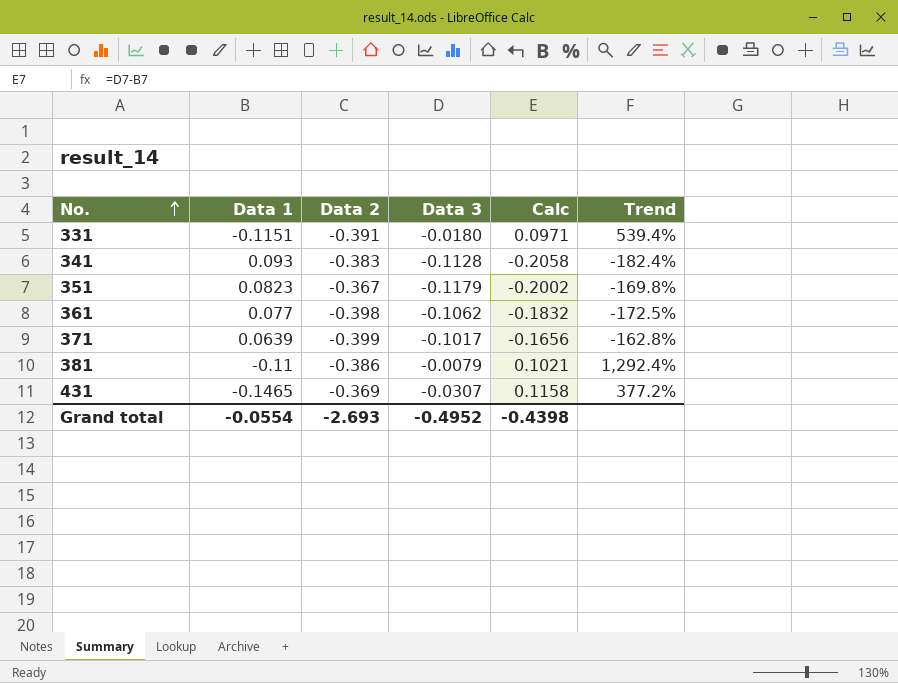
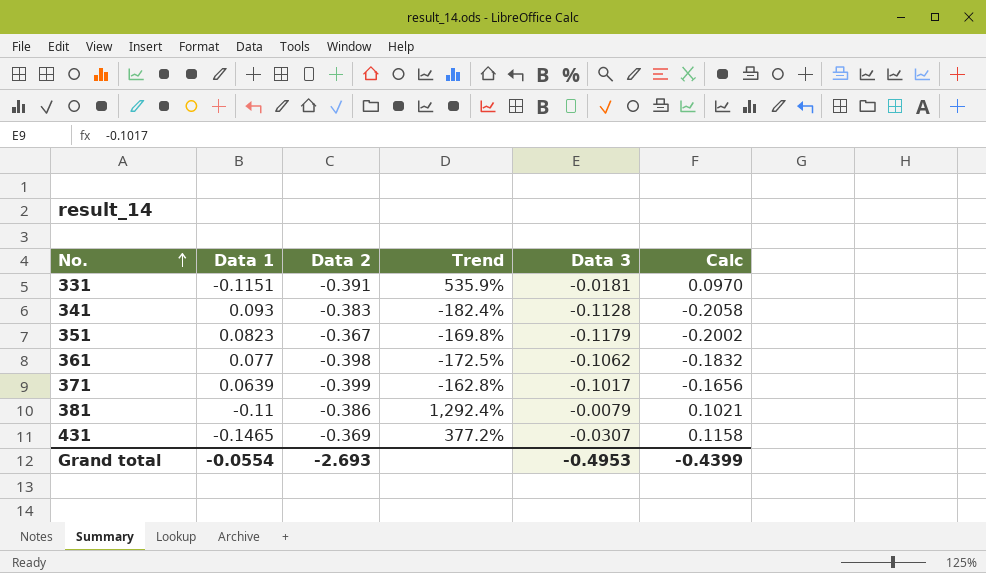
column Trend | position: 6 -> 4
331 | Trend: 539.4% -> 535.9%
331 | Data 3: -0.0180 -> -0.0181
331 | Calc: 0.0971 -> 0.0970
Grand total | Data 3: -0.4952 -> -0.4953
Grand total | Calc: -0.4398 -> -0.4399

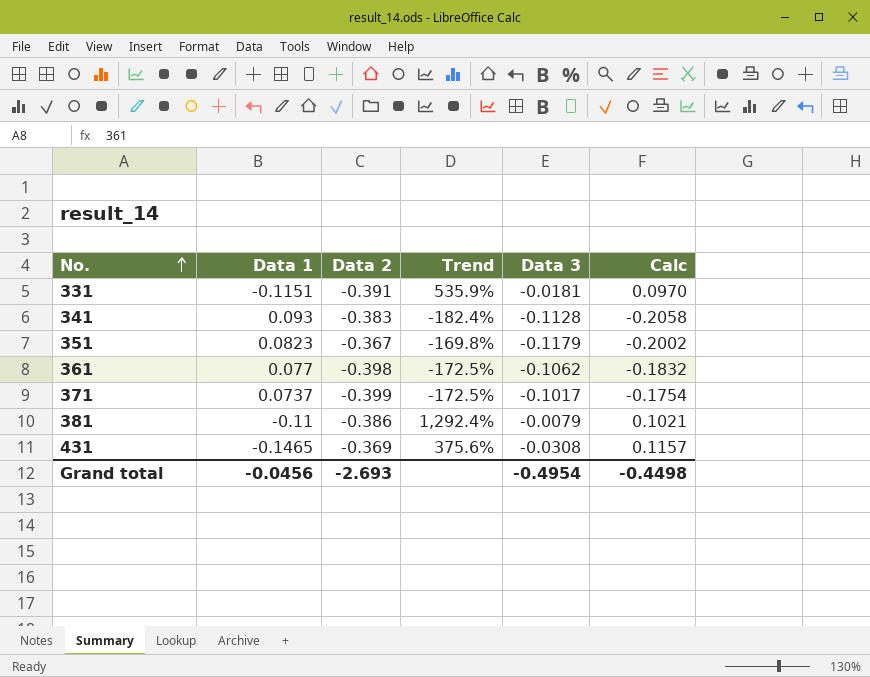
371 | Data 1: 0.0639 -> 0.0737
371 | Trend: -162.8% -> -172.5%
371 | Calc: -0.1656 -> -0.1754
431 | Trend: 377.2% -> 375.6%
431 | Data 3: -0.0307 -> -0.0308
431 | Calc: 0.1158 -> 0.1157
Grand total | Data 1: -0.0554 -> -0.0456
Grand total | Data 3: -0.4953 -> -0.4954
Grand total | Calc: -0.4399 -> -0.4498

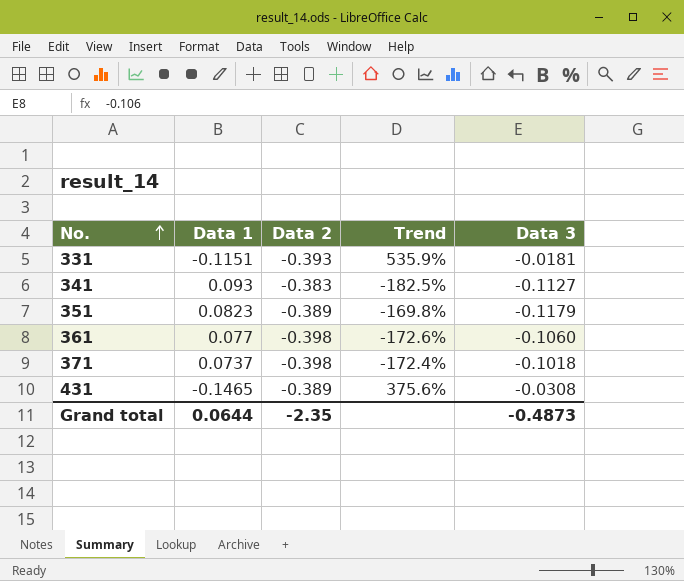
column Calc | formula: [Data 3] - [Data 1] -> none
row 381: -0.11 | -0.386 | 1,292.4% | -0.0079 | 0.1021 -> none
331 | Data 2: -0.391 -> -0.393
341 | Trend: -182.4% -> -182.5%
341 | Data 3: -0.1128 -> -0.1127
351 | Data 2: -0.367 -> -0.389
361 | Trend: -172.5% -> -172.6%
361 | Data 3: -0.1062 -> -0.1060
371 | Data 2: -0.399 -> -0.398
371 | Trend: -172.5% -> -172.4%
371 | Data 3: -0.1017 -> -0.1018
431 | Data 2: -0.369 -> -0.389
Grand total | Data 1: -0.0456 -> 0.0644
Grand total | Data 2: -2.693 -> -2.35
Grand total | Data 3: -0.4954 -> -0.4873

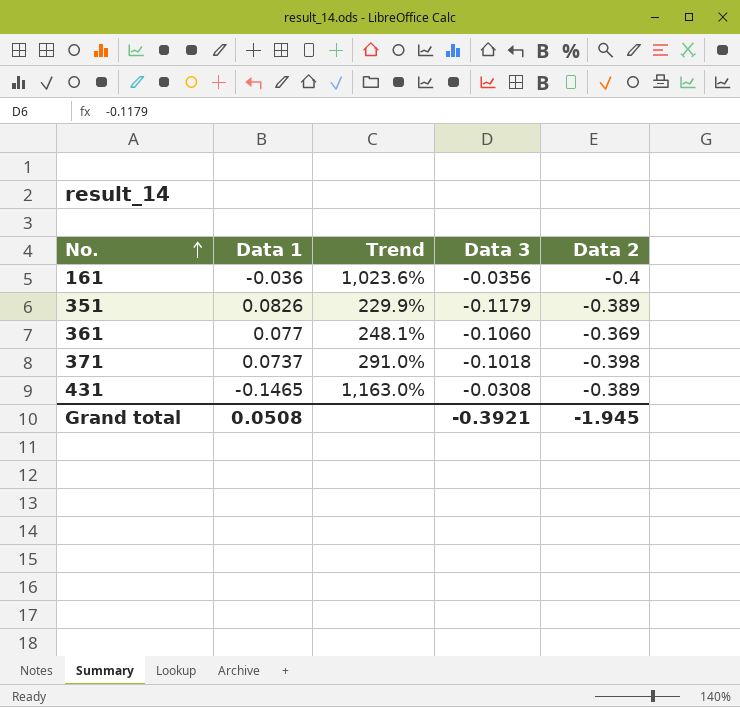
column Trend | formula: ([Data 1] - [Data 3]) / [Data 3] -> ([Data 2] - [Data 3]) / [Data 3]
column Data 2 | position: 3 -> 5
row 331: -0.1151 | -0.393 | 535.9% | -0.0181 -> none
row 341: 0.093 | -0.383 | -182.5% | -0.1127 -> none
row 161: none -> -0.036 | 1,023.6% | -0.0356 | -0.4
351 | Data 1: 0.0823 -> 0.0826
361 | Data 2: -0.398 -> -0.369
Grand total | Data 1: 0.0644 -> 0.0508
Grand total | Data 3: -0.4873 -> -0.3921
Grand total | Data 2: -2.35 -> -1.945

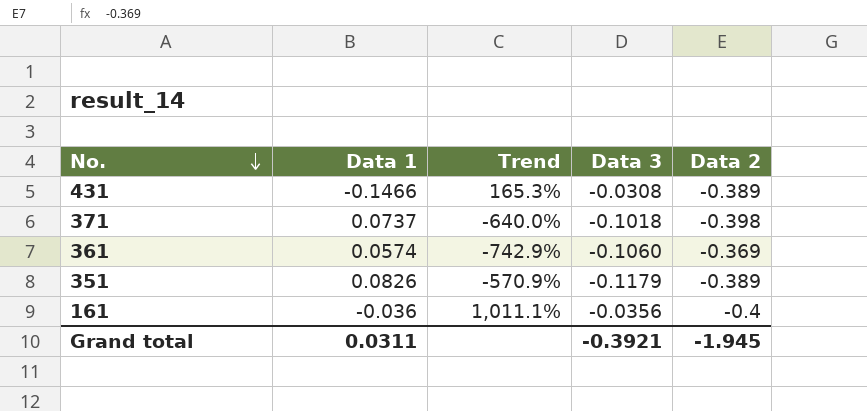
row order: No. ascending -> No. descending
column Trend | formula: ([Data 2] - [Data 3]) / [Data 3] -> ([Data 2] - [Data 1]) / [Data 1]
431 | Data 1: -0.1465 -> -0.1466
361 | Data 1: 0.077 -> 0.0574
Grand total | Data 1: 0.0508 -> 0.0311

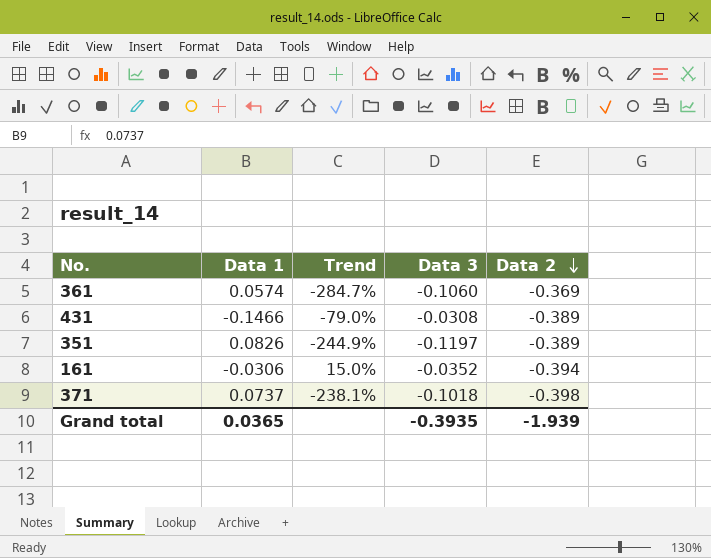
row order: No. descending -> Data 2 descending
column Trend | formula: ([Data 2] - [Data 1]) / [Data 1] -> ([Data 3] - [Data 1]) / [Data 1]
351 | Data 3: -0.1179 -> -0.1197
161 | Data 1: -0.036 -> -0.0306
161 | Data 3: -0.0356 -> -0.0352
161 | Data 2: -0.4 -> -0.394
Grand total | Data 1: 0.0311 -> 0.0365
Grand total | Data 3: -0.3921 -> -0.3935
Grand total | Data 2: -1.945 -> -1.939

